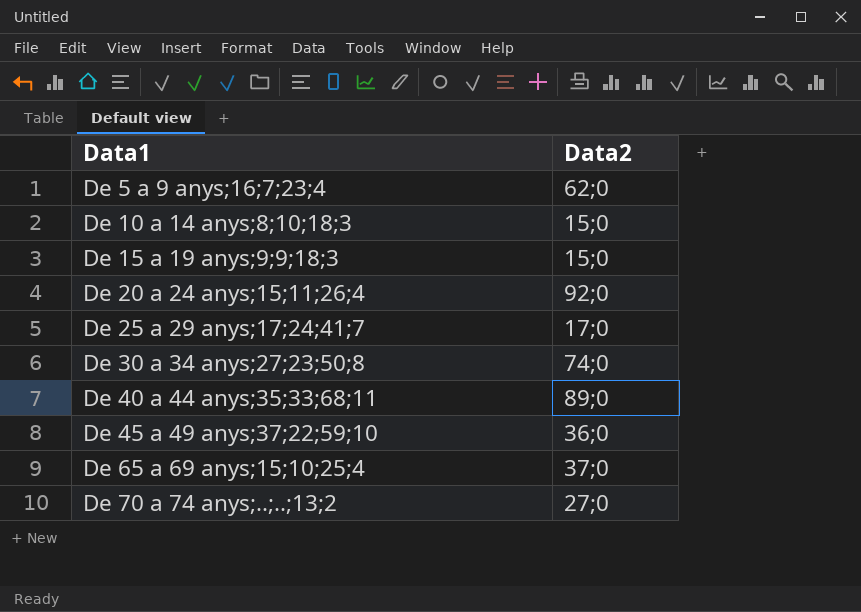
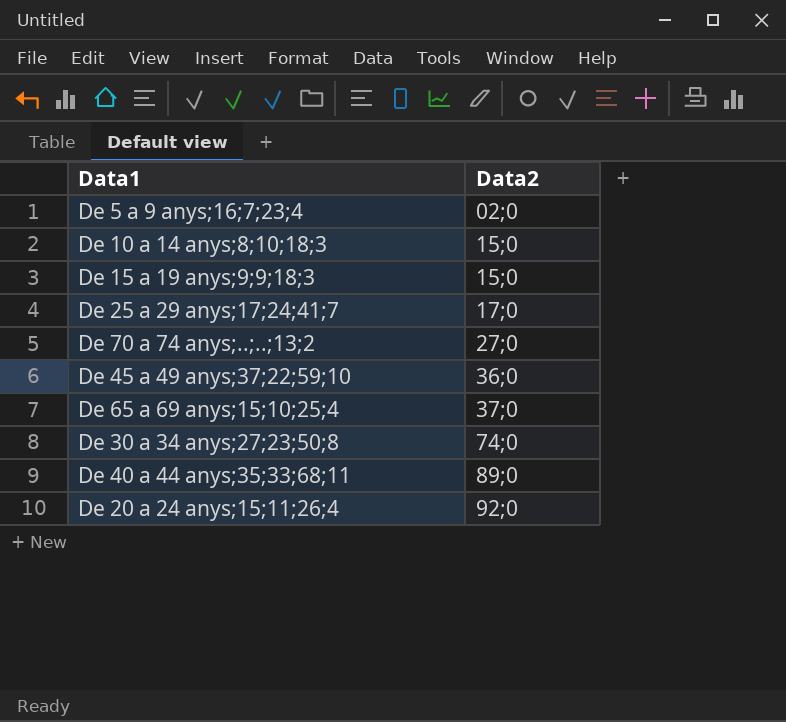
row order: Data1 ascending -> Data2 ascending
De 5 a 9 anys;16;7;23;4 | Data2: 62;0 -> 02;0

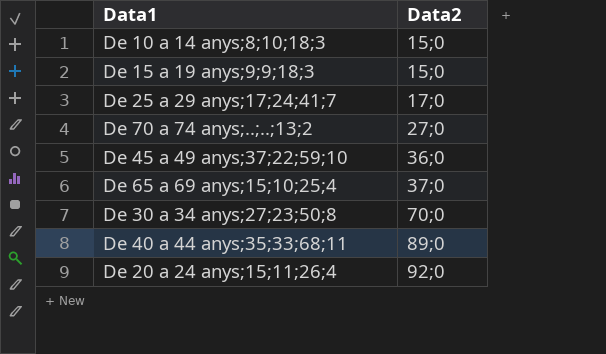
row De 5 a 9 anys;16;7;23;4: 02;0 -> none
De 30 a 34 anys;27;23;50;8 | Data2: 74;0 -> 70;0

